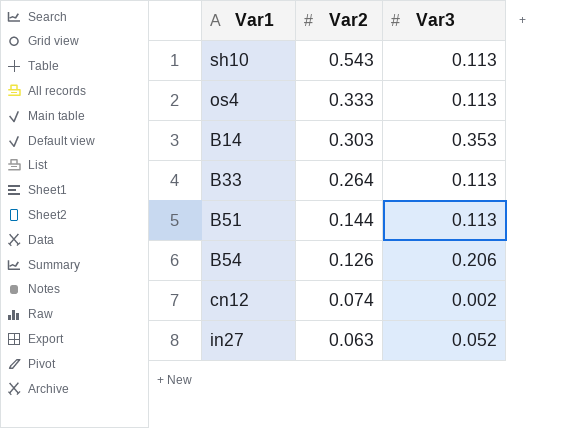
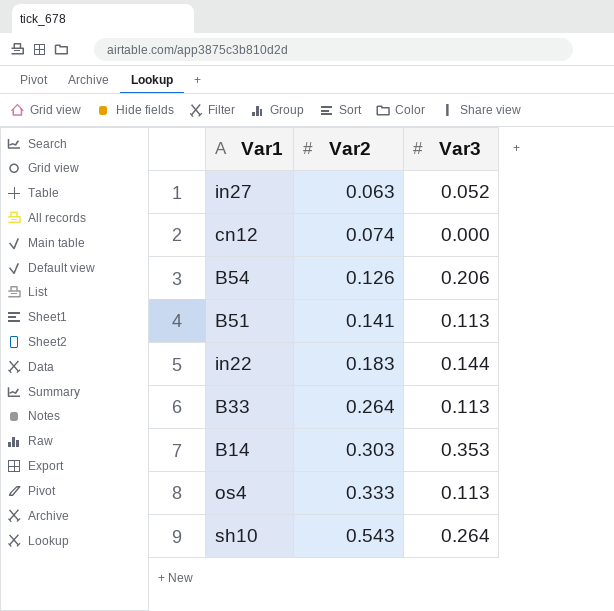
row order: Var2 descending -> Var2 ascending
cn12 | Var3: 0.002 -> 0.000
B51 | Var2: 0.144 -> 0.141
row in22: none -> 0.183 | 0.144
sh10 | Var3: 0.113 -> 0.264

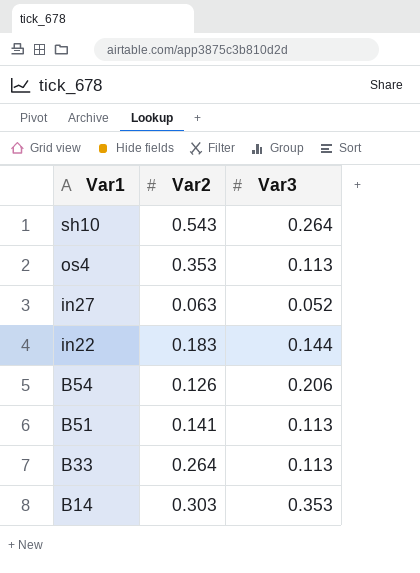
row order: Var2 ascending -> Var1 descending
row cn12: 0.074 | 0.000 -> none
os4 | Var2: 0.333 -> 0.353

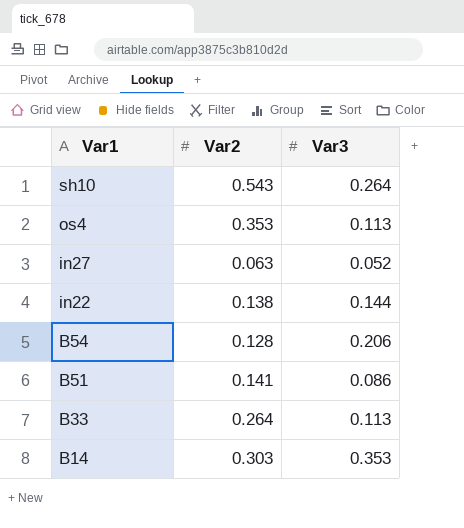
in22 | Var2: 0.183 -> 0.138
B54 | Var2: 0.126 -> 0.128
B51 | Var3: 0.113 -> 0.086

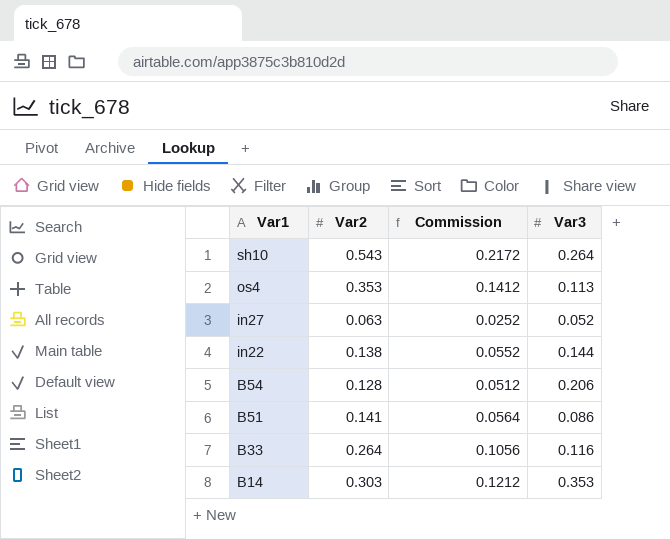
column Commission | formula: none -> [Var2] * 0.4
B33 | Var3: 0.113 -> 0.116

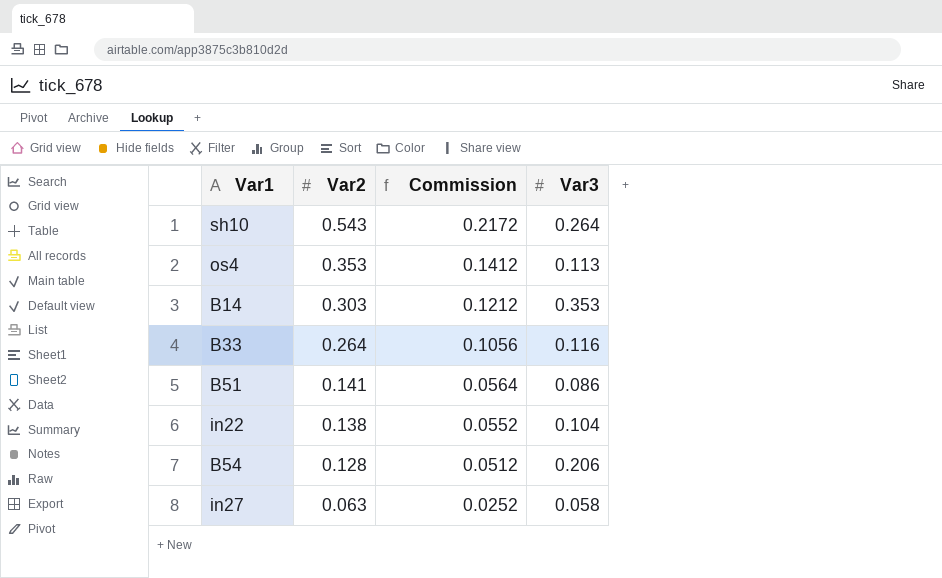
row order: Var1 descending -> Var2 descending
in22 | Var3: 0.144 -> 0.104
in27 | Var3: 0.052 -> 0.058

